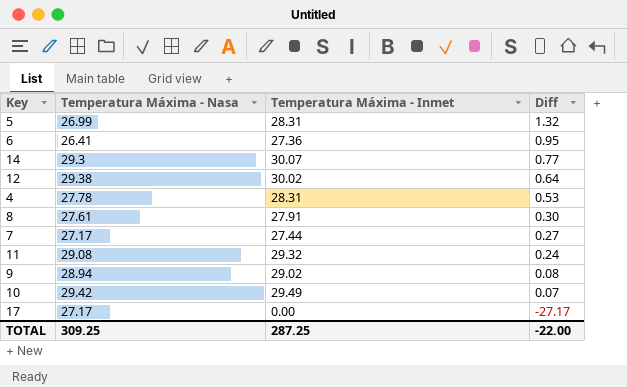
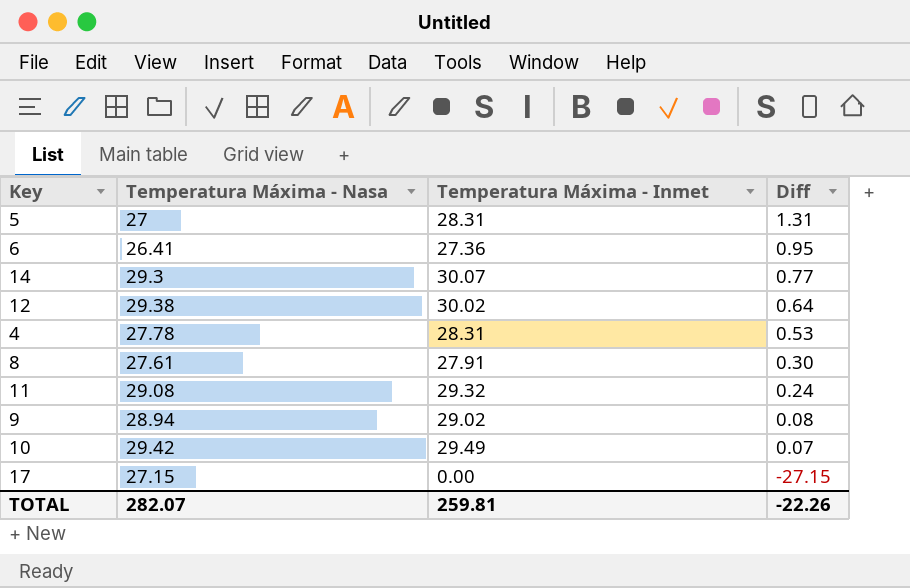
row 7: 27.17 | 27.44 | 0.27 -> none
5 | Temperatura Máxima - Nasa: 26.99 -> 27
5 | Diff: 1.32 -> 1.31
17 | Temperatura Máxima - Nasa: 27.17 -> 27.15
17 | Diff: -27.17 -> -27.15
TOTAL | Temperatura Máxima - Nasa: 309.25 -> 282.07
TOTAL | Temperatura Máxima - Inmet: 287.25 -> 259.81
TOTAL | Diff: -22.00 -> -22.26

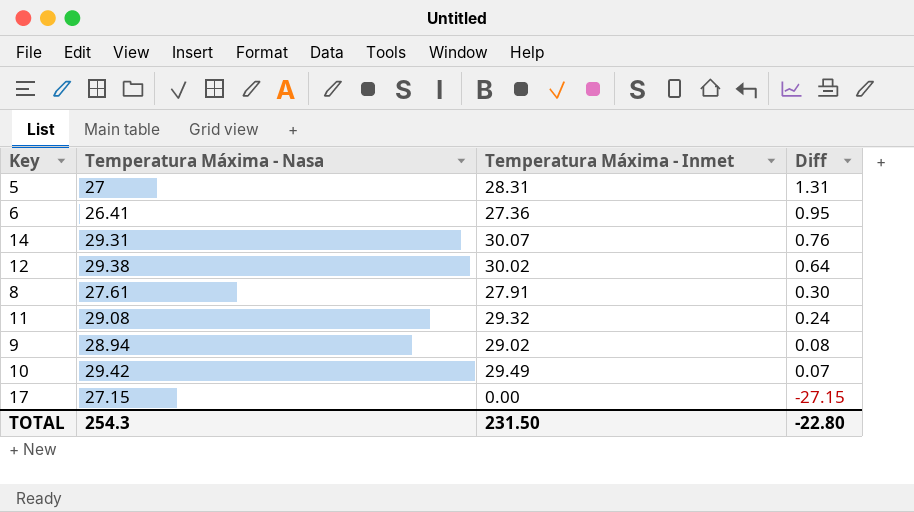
row 4: 27.78 | 28.31 | 0.53 -> none
14 | Temperatura Máxima - Nasa: 29.3 -> 29.31
14 | Diff: 0.77 -> 0.76
TOTAL | Temperatura Máxima - Nasa: 282.07 -> 254.3
TOTAL | Temperatura Máxima - Inmet: 259.81 -> 231.50
TOTAL | Diff: -22.26 -> -22.80

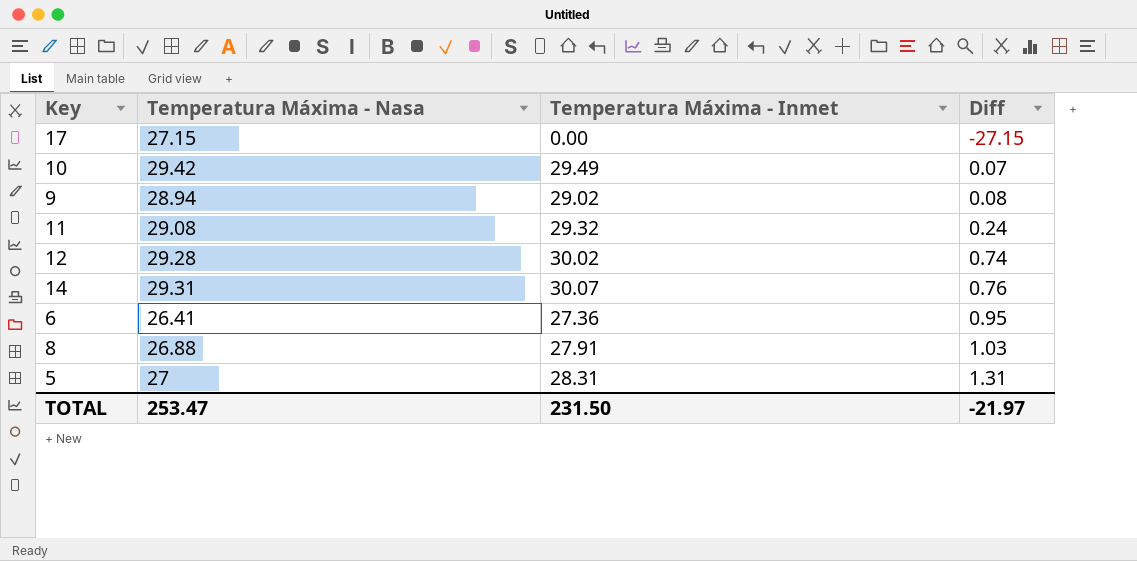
row order: Diff descending -> Diff ascending
12 | Temperatura Máxima - Nasa: 29.38 -> 29.28
12 | Diff: 0.64 -> 0.74
8 | Temperatura Máxima - Nasa: 27.61 -> 26.88
8 | Diff: 0.30 -> 1.03
TOTAL | Temperatura Máxima - Nasa: 254.3 -> 253.47
TOTAL | Diff: -22.80 -> -21.97

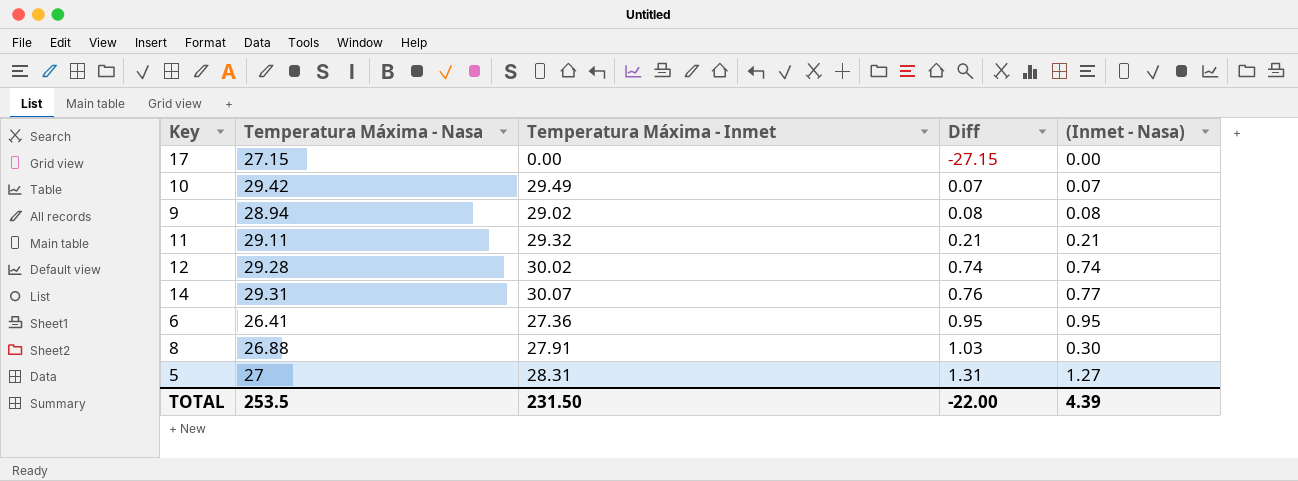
column (Inmet - Nasa) | position: none -> 5
11 | Temperatura Máxima - Nasa: 29.08 -> 29.11
11 | Diff: 0.24 -> 0.21
TOTAL | Temperatura Máxima - Nasa: 253.47 -> 253.5
TOTAL | Diff: -21.97 -> -22.00

